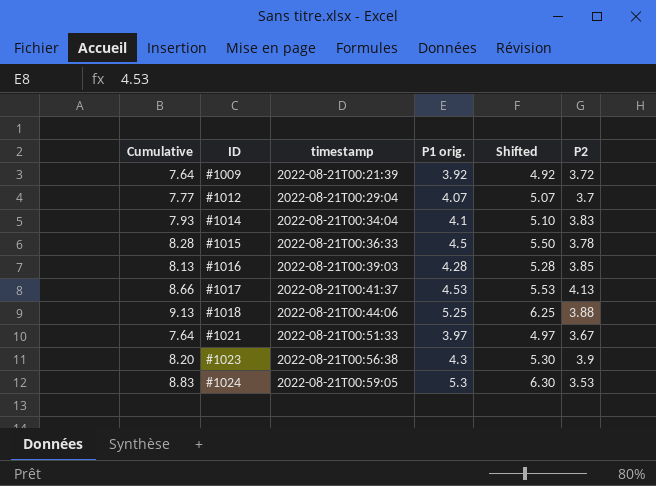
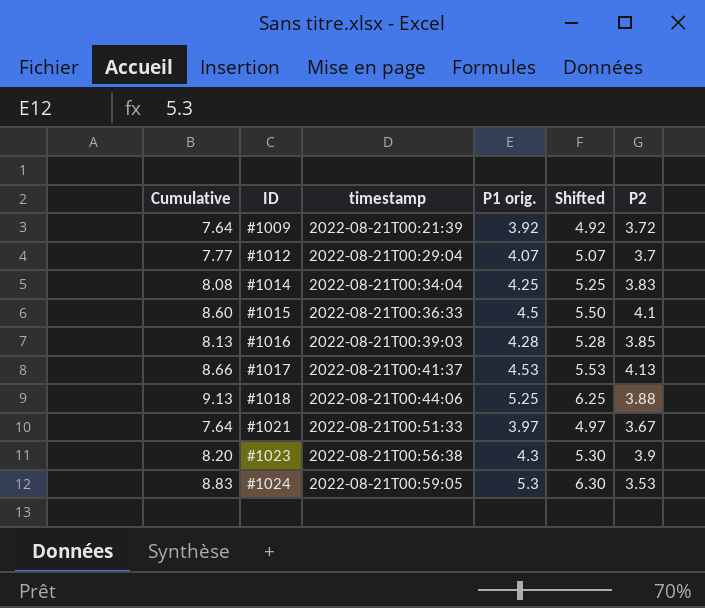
#1014 | Cumulative: 7.93 -> 8.08
#1014 | P1 orig.: 4.1 -> 4.25
#1014 | Shifted: 5.10 -> 5.25
#1015 | Cumulative: 8.28 -> 8.60
#1015 | P2: 3.78 -> 4.1

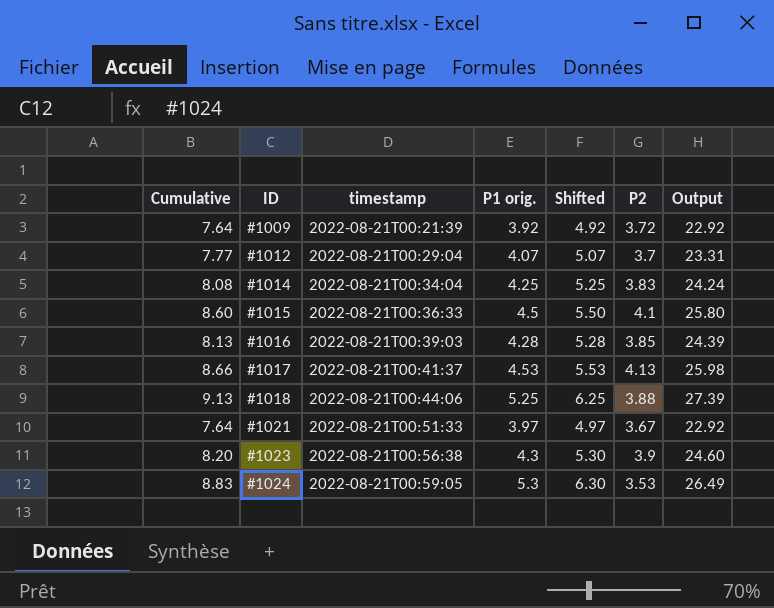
column Output | formula: none -> [Cumulative] * 3

